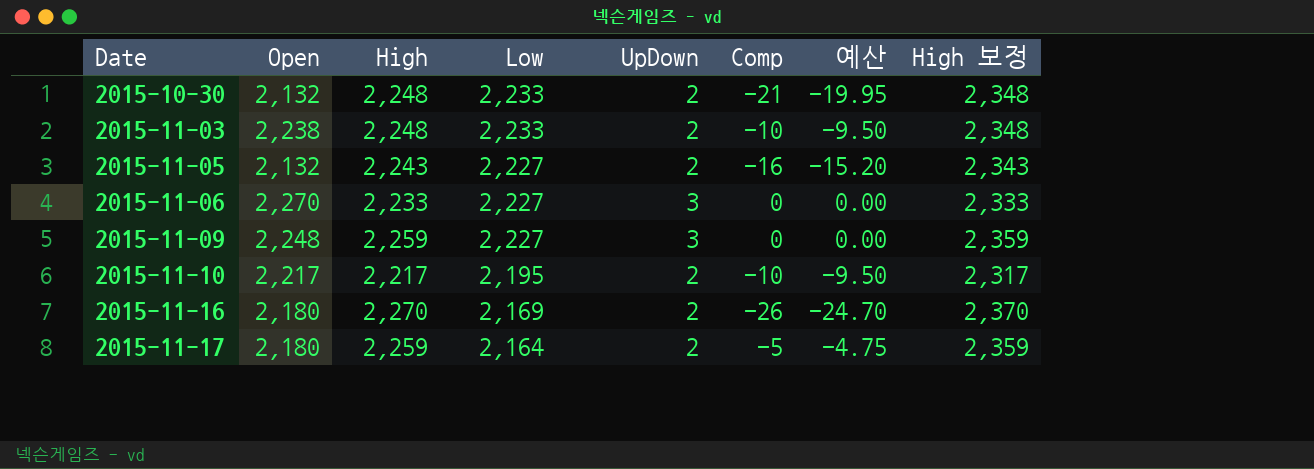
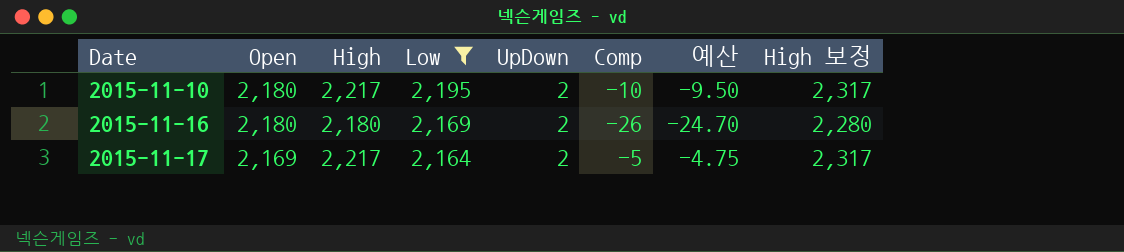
filter: none -> Low <= 2,195
2015-11-10 | Open: 2,217 -> 2,180
2015-11-16 | High: 2,270 -> 2,180
2015-11-16 | High 보정: 2,370 -> 2,280
2015-11-17 | Open: 2,180 -> 2,169
2015-11-17 | High: 2,259 -> 2,217
2015-11-17 | High 보정: 2,359 -> 2,317

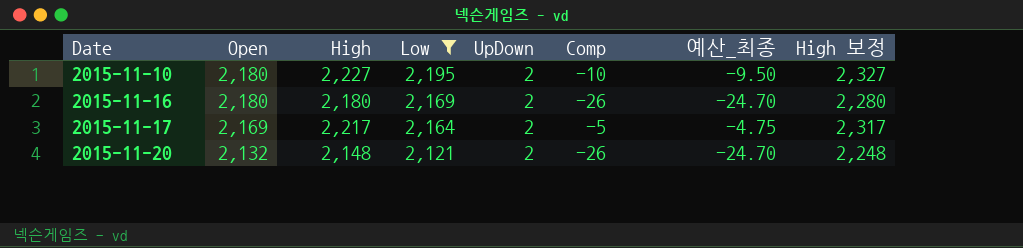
column name: 예산 -> 예산_최종
2015-11-10 | High: 2,217 -> 2,227
2015-11-10 | High 보정: 2,317 -> 2,327
row 2015-11-20: none -> 2,132 | 2,148 | 2,121 | 2 | -26 | -24.70 | 2,248

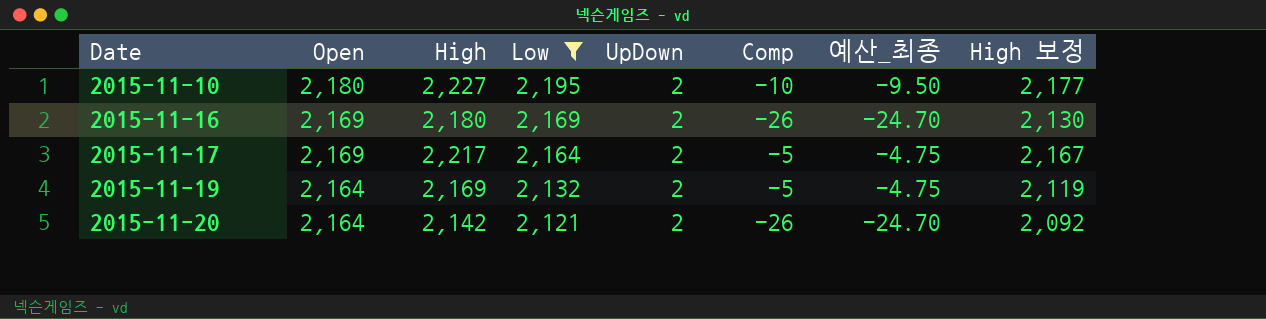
column High 보정 | formula: [High] + 100 -> [High] - 50
2015-11-16 | Open: 2,180 -> 2,169
row 2015-11-19: none -> 2,164 | 2,169 | 2,132 | 2 | -5 | -4.75 | 2,119
2015-11-20 | Open: 2,132 -> 2,164
2015-11-20 | High: 2,148 -> 2,142

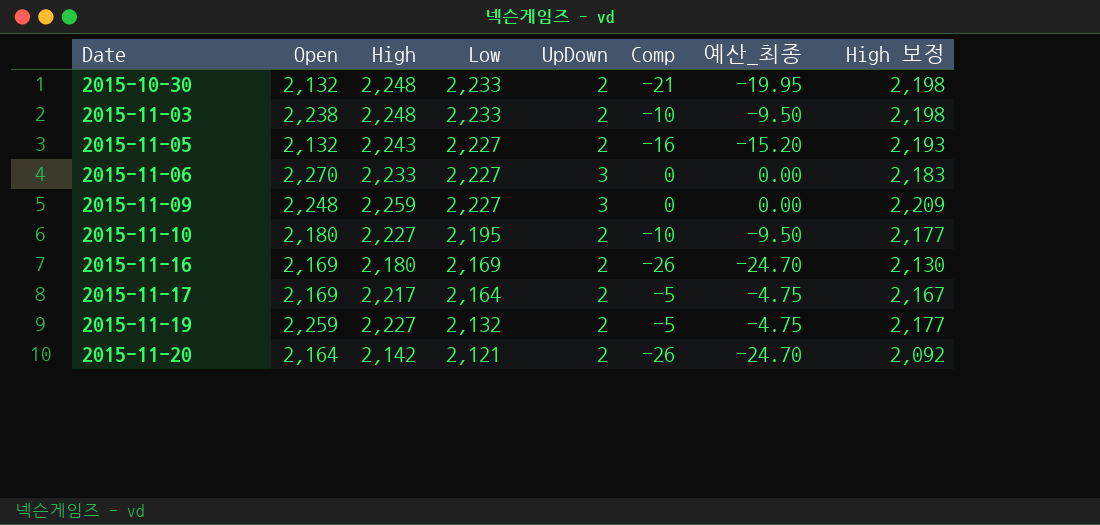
filter: Low <= 2,195 -> none
2015-11-19 | Open: 2,164 -> 2,259
2015-11-19 | High: 2,169 -> 2,227
2015-11-19 | High 보정: 2,119 -> 2,177

